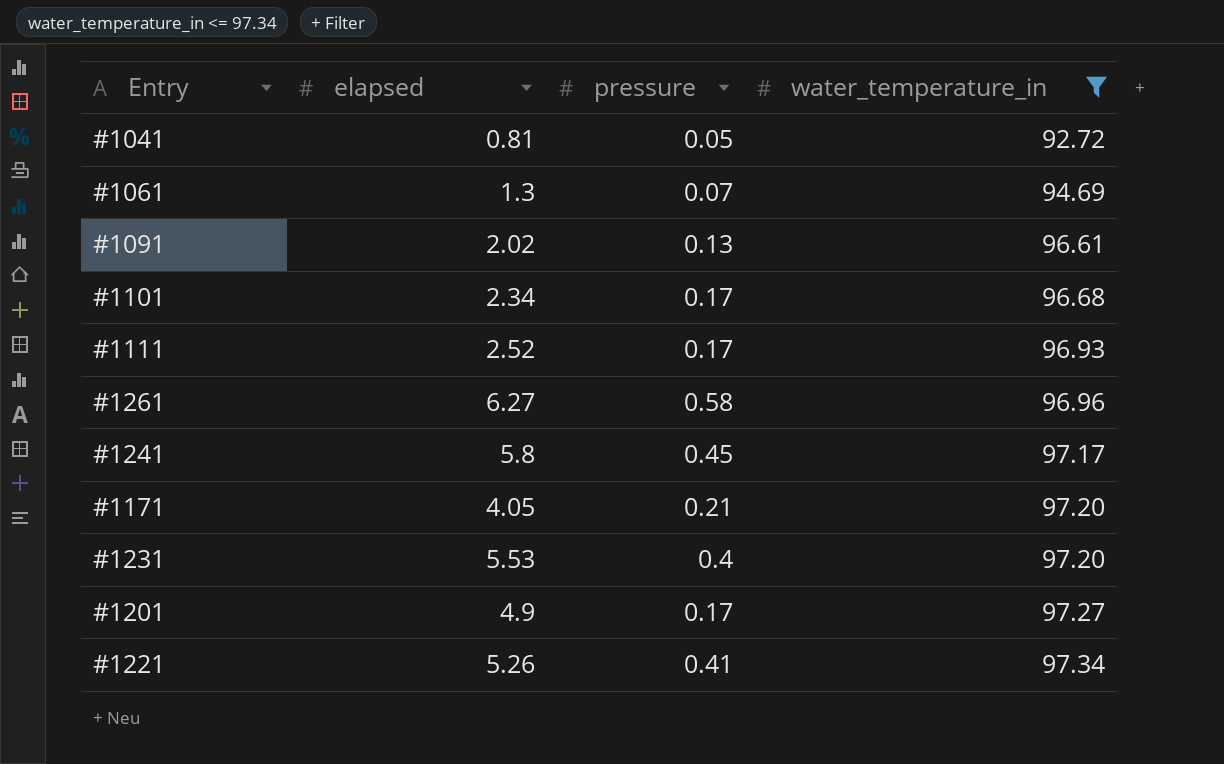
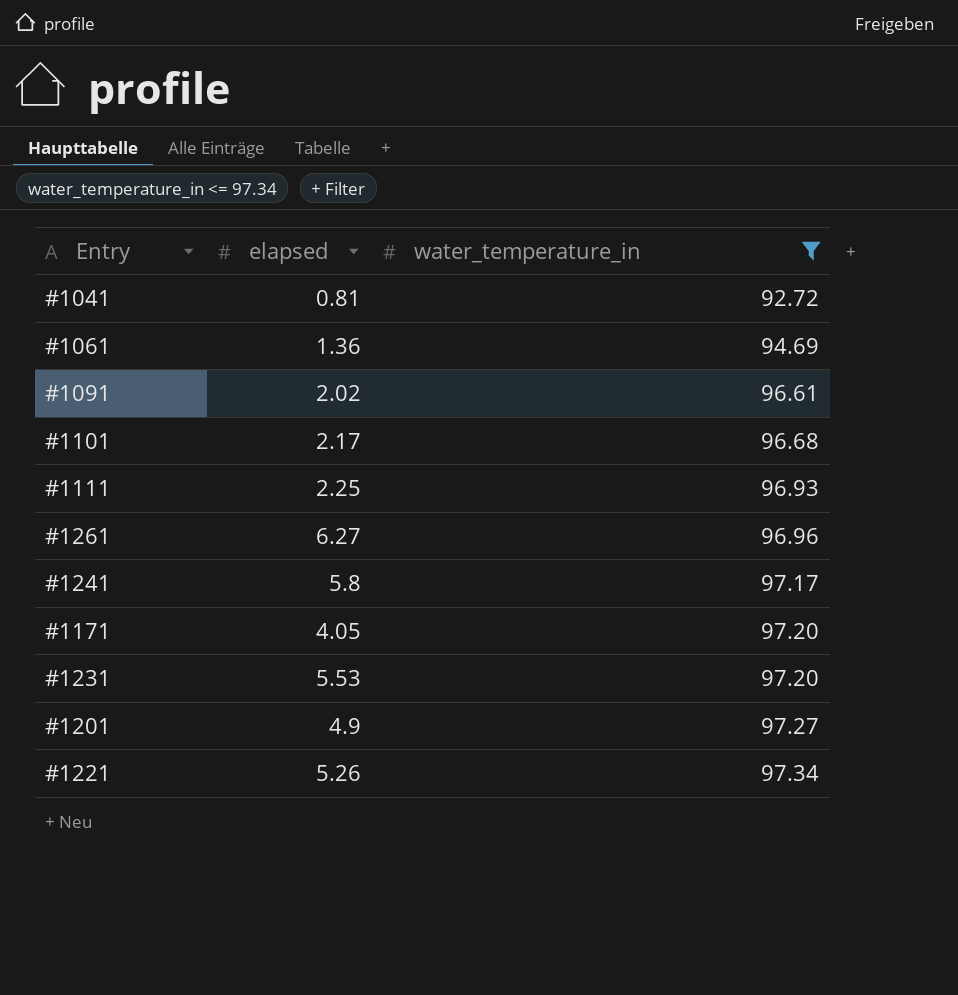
column pressure | position: 3 -> none
#1061 | elapsed: 1.3 -> 1.36
#1101 | elapsed: 2.34 -> 2.17
#1111 | elapsed: 2.52 -> 2.25

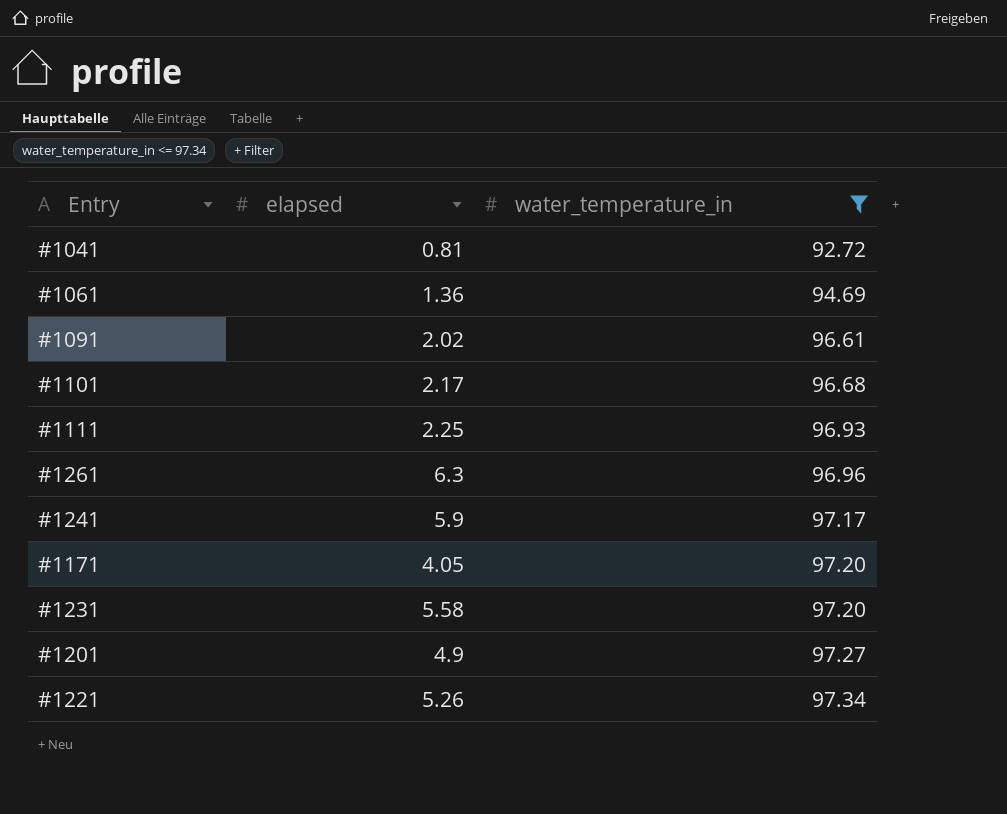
#1261 | elapsed: 6.27 -> 6.3
#1241 | elapsed: 5.8 -> 5.9
#1231 | elapsed: 5.53 -> 5.58

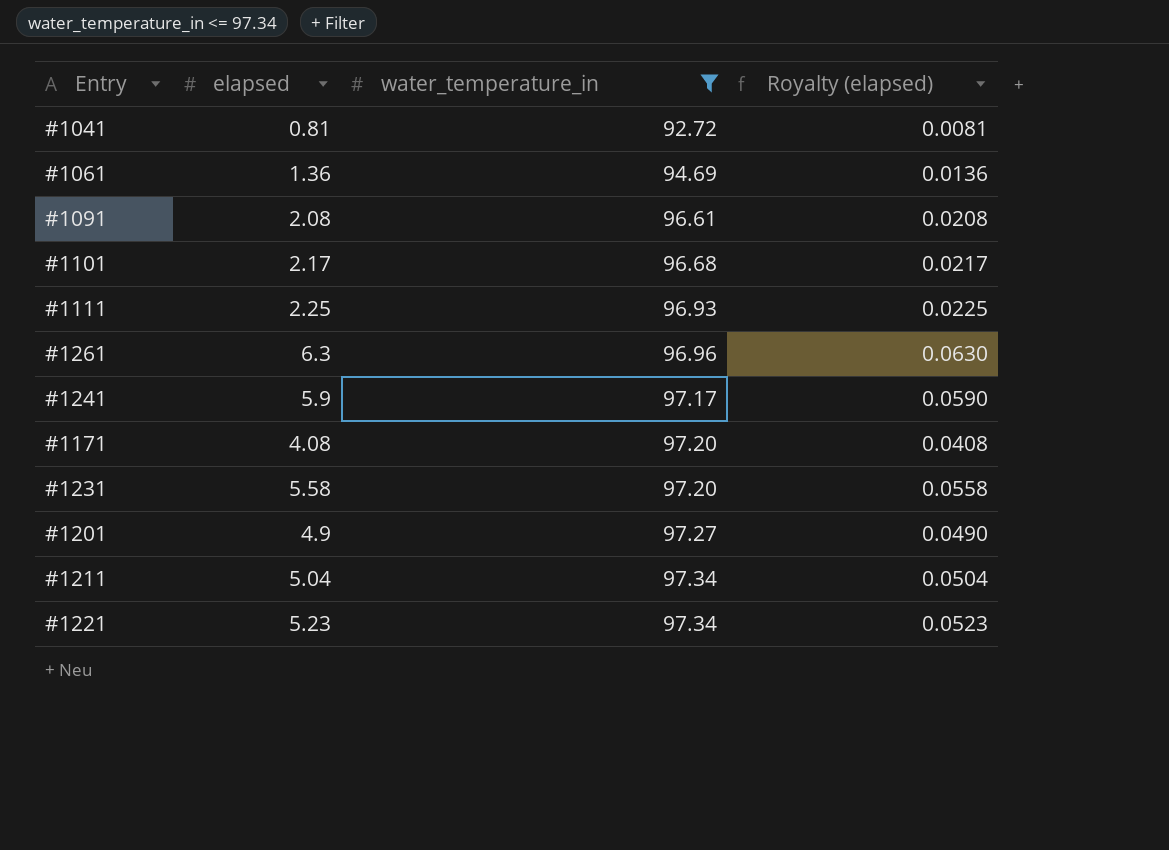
column Royalty (elapsed) | formula: none -> [elapsed] * 0.01
#1091 | elapsed: 2.02 -> 2.08
#1171 | elapsed: 4.05 -> 4.08
row #1211: none -> 5.04 | 97.34 | 0.0504
#1221 | elapsed: 5.26 -> 5.23

